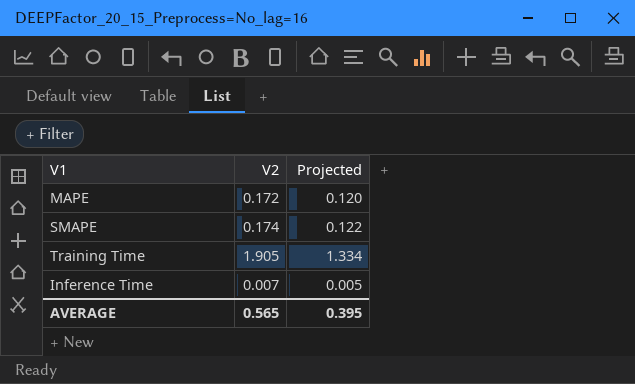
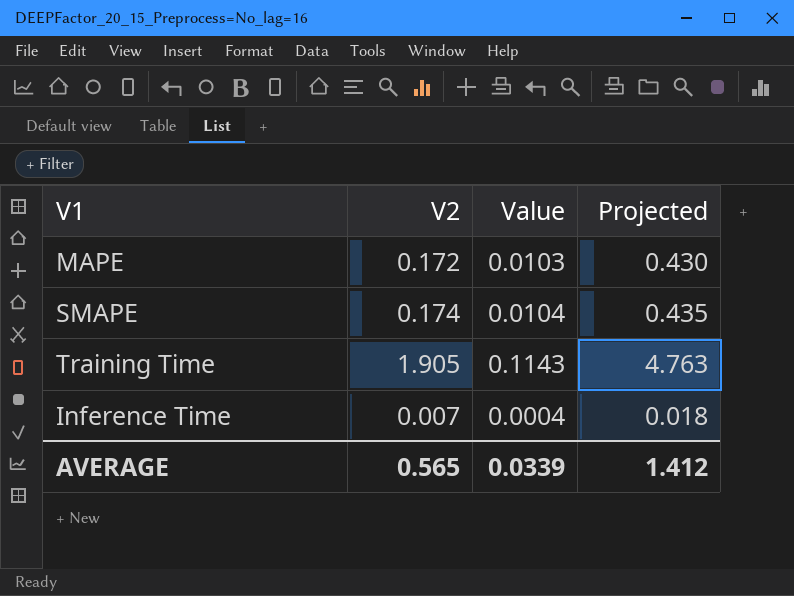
column Value | formula: none -> [V2] * 0.06
column Projected | formula: [V2] * 0.7 -> [V2] * 2.5
AVERAGE | Projected: 0.395 -> 1.412

